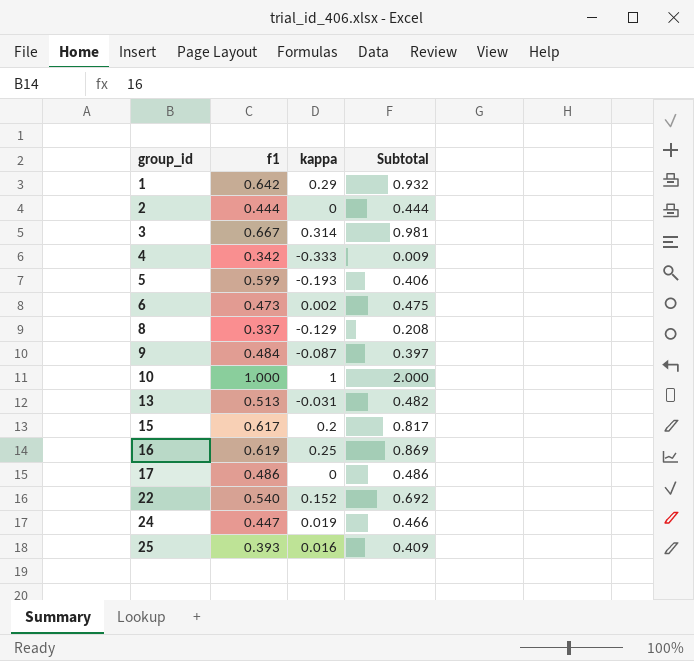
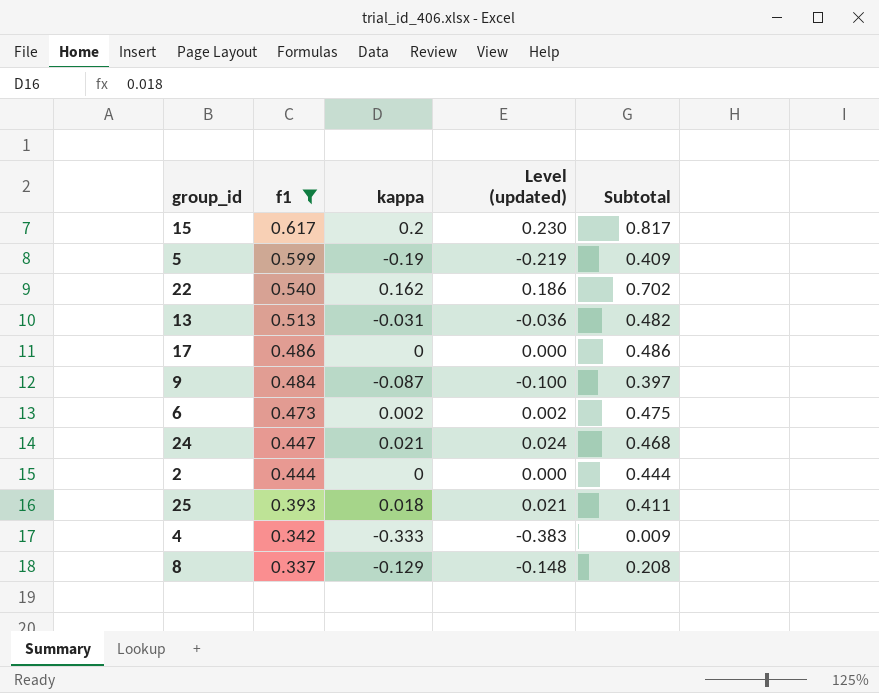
filter: none -> f1 <= 0.617
row order: group_id ascending -> f1 descending
column Level (updated) | formula: none -> [kappa] * 1.15
5 | kappa: -0.193 -> -0.19
5 | Subtotal: 0.406 -> 0.409
22 | kappa: 0.152 -> 0.162
22 | Subtotal: 0.692 -> 0.702
24 | kappa: 0.019 -> 0.021
24 | Subtotal: 0.466 -> 0.468
25 | kappa: 0.016 -> 0.018
25 | Subtotal: 0.409 -> 0.411

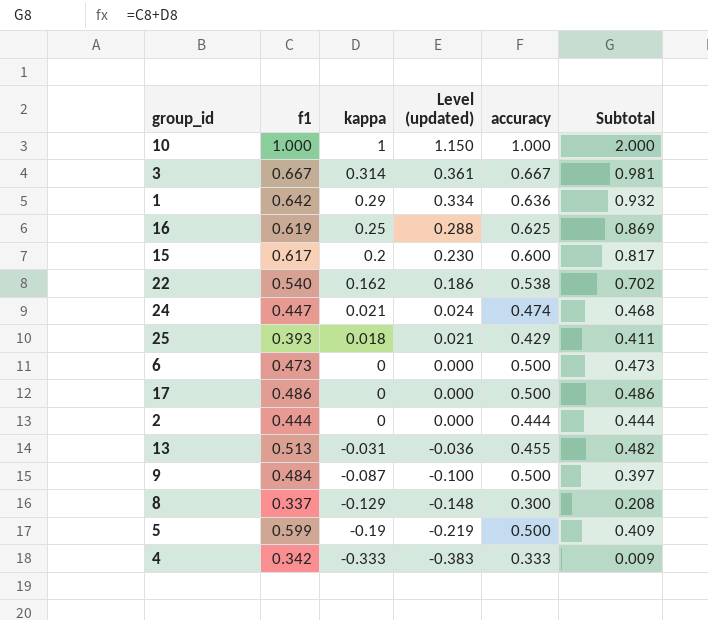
filter: f1 <= 0.617 -> none
row order: f1 descending -> kappa descending
column accuracy | position: none -> 5
6 | kappa: 0.002 -> 0
6 | Level (updated): 0.002 -> 0.000
6 | Subtotal: 0.475 -> 0.473

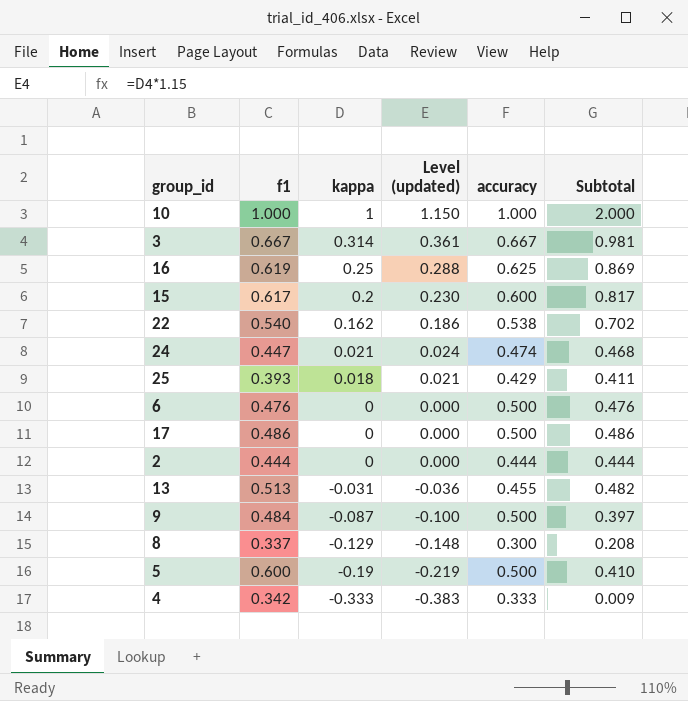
row 1: 0.642 | 0.29 | 0.334 | 0.636 | 0.932 -> none
6 | f1: 0.473 -> 0.476
6 | Subtotal: 0.473 -> 0.476
5 | f1: 0.599 -> 0.600
5 | Subtotal: 0.409 -> 0.410

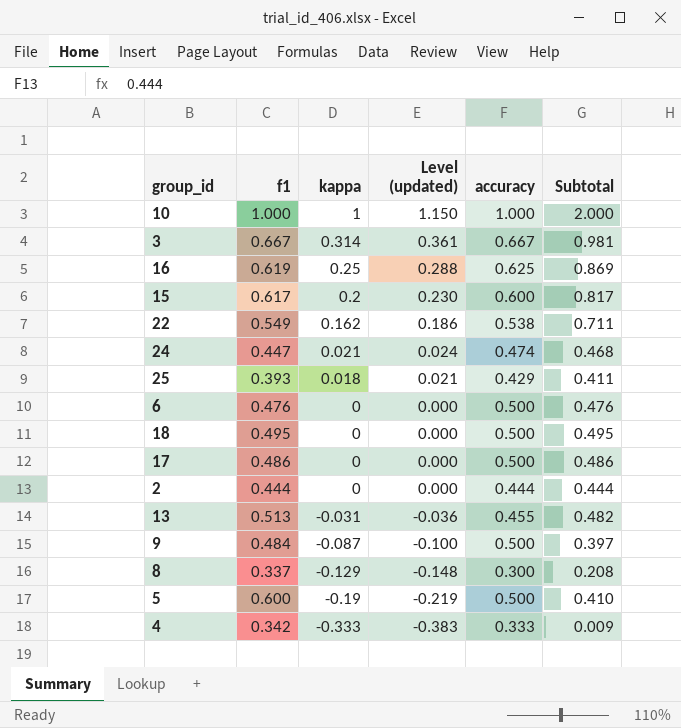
22 | f1: 0.540 -> 0.549
22 | Subtotal: 0.702 -> 0.711
row 18: none -> 0.495 | 0 | 0.000 | 0.500 | 0.495

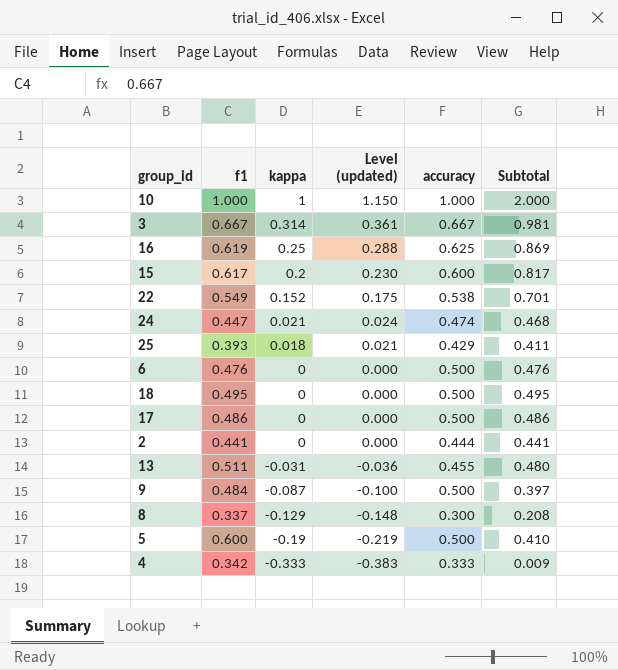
22 | kappa: 0.162 -> 0.152
22 | Level (updated): 0.186 -> 0.175
22 | Subtotal: 0.711 -> 0.701
2 | f1: 0.444 -> 0.441
2 | Subtotal: 0.444 -> 0.441
13 | f1: 0.513 -> 0.511
13 | Subtotal: 0.482 -> 0.480

